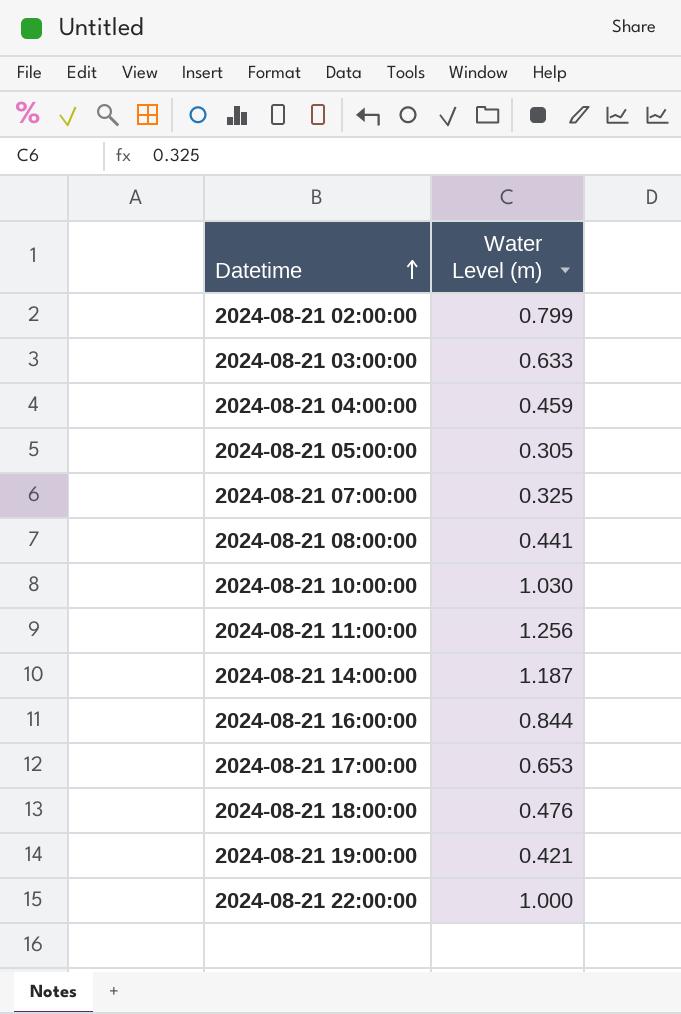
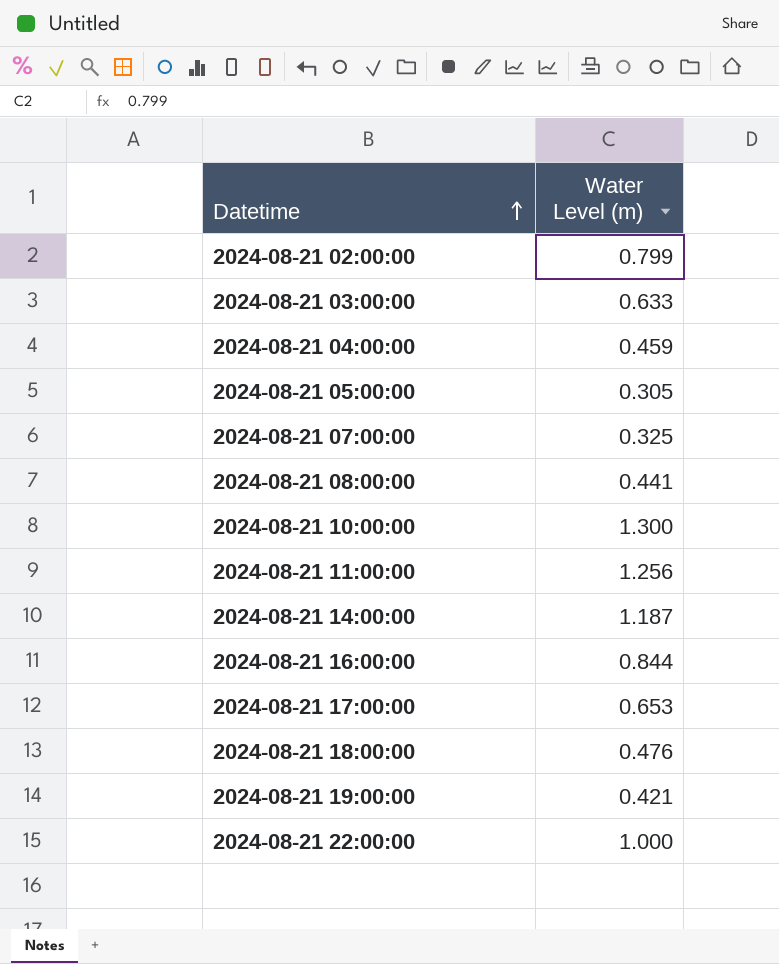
2024-08-21 10:00:00 | Water Level (m): 1.030 -> 1.300

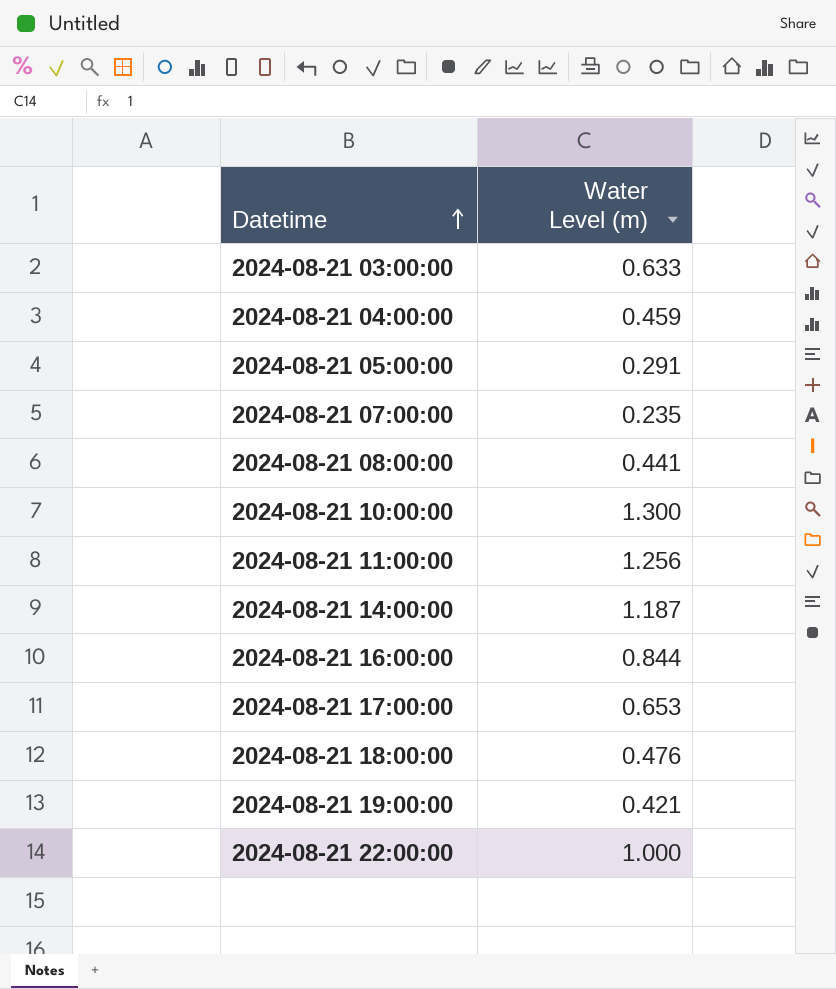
row 2024-08-21 02:00:00: 0.799 -> none
2024-08-21 05:00:00 | Water Level (m): 0.305 -> 0.291
2024-08-21 07:00:00 | Water Level (m): 0.325 -> 0.235

